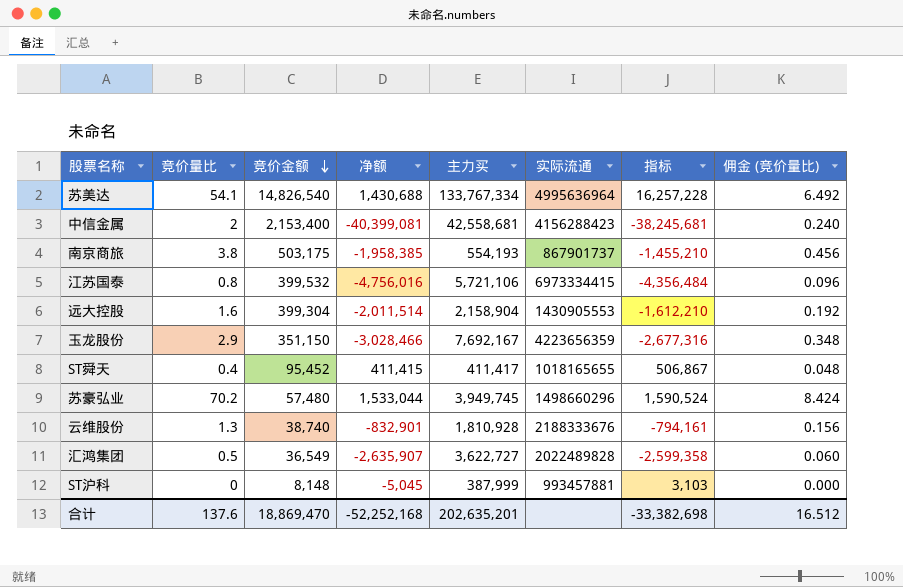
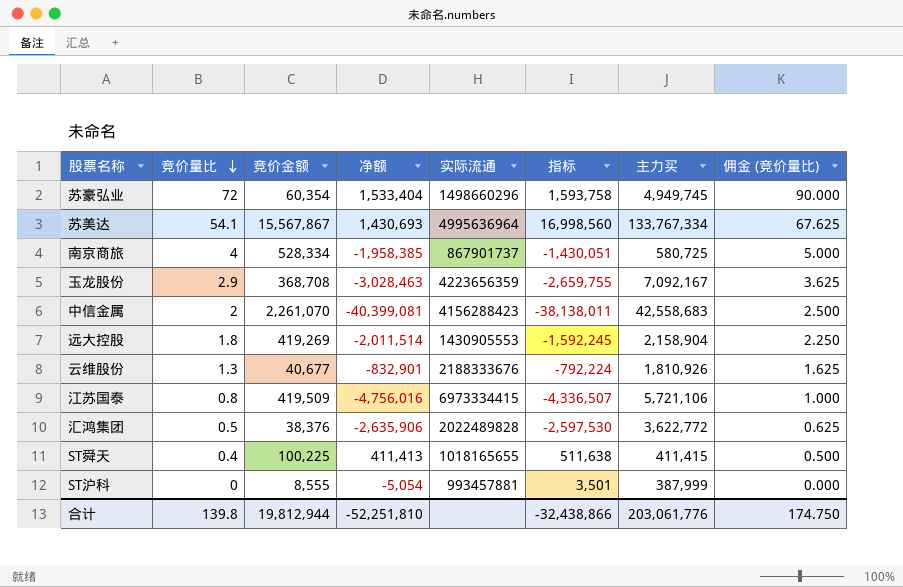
row order: 竞价金额 descending -> 竞价量比 descending
column 主力买 | position: 5 -> 7
column 佣金 (竞价量比) | formula: [竞价量比] * 0.12 -> [竞价量比] * 1.25
苏豪弘业 | 竞价量比: 70.2 -> 72
苏豪弘业 | 竞价金额: 57,480 -> 60,354
苏豪弘业 | 净额: 1,533,044 -> 1,533,404
苏豪弘业 | 指标: 1,590,524 -> 1,593,758
苏豪弘业 | 主力买: 3,949,745 -> 4,949,745
苏美达 | 竞价金额: 14,826,540 -> 15,567,867
苏美达 | 净额: 1,430,688 -> 1,430,693
苏美达 | 指标: 16,257,228 -> 16,998,560
南京商旅 | 竞价量比: 3.8 -> 4
南京商旅 | 竞价金额: 503,175 -> 528,334
南京商旅 | 指标: -1,455,210 -> -1,430,051
南京商旅 | 主力买: 554,193 -> 580,725
玉龙股份 | 竞价金额: 351,150 -> 368,708
玉龙股份 | 净额: -3,028,466 -> -3,028,463
玉龙股份 | 指标: -2,677,316 -> -2,659,755
玉龙股份 | 主力买: 7,692,167 -> 7,092,167
中信金属 | 竞价金额: 2,153,400 -> 2,261,070
中信金属 | 指标: -38,245,681 -> -38,138,011
中信金属 | 主力买: 42,558,681 -> 42,558,683
远大控股 | 竞价量比: 1.6 -> 1.8
远大控股 | 竞价金额: 399,304 -> 419,269
远大控股 | 指标: -1,612,210 -> -1,592,245
云维股份 | 竞价金额: 38,740 -> 40,677
云维股份 | 指标: -794,161 -> -792,224
云维股份 | 主力买: 1,810,928 -> 1,810,926
江苏国泰 | 竞价金额: 399,532 -> 419,509
江苏国泰 | 指标: -4,356,484 -> -4,336,507
汇鸿集团 | 竞价金额: 36,549 -> 38,376
汇鸿集团 | 净额: -2,635,907 -> -2,635,906
汇鸿集团 | 指标: -2,599,358 -> -2,597,530
汇鸿集团 | 主力买: 3,622,727 -> 3,622,772
ST舜天 | 竞价金额: 95,452 -> 100,225
ST舜天 | 净额: 411,415 -> 411,413
ST舜天 | 指标: 506,867 -> 511,638
ST舜天 | 主力买: 411,417 -> 411,415
ST沪科 | 竞价金额: 8,148 -> 8,555
ST沪科 | 净额: -5,045 -> -5,054
ST沪科 | 指标: 3,103 -> 3,501
合计 | 竞价量比: 137.6 -> 139.8
合计 | 竞价金额: 18,869,470 -> 19,812,944
合计 | 净额: -52,252,168 -> -52,251,810
合计 | 指标: -33,382,698 -> -32,438,866
合计 | 主力买: 202,635,201 -> 203,061,776
合计 | 佣金 (竞价量比): 16.512 -> 174.750

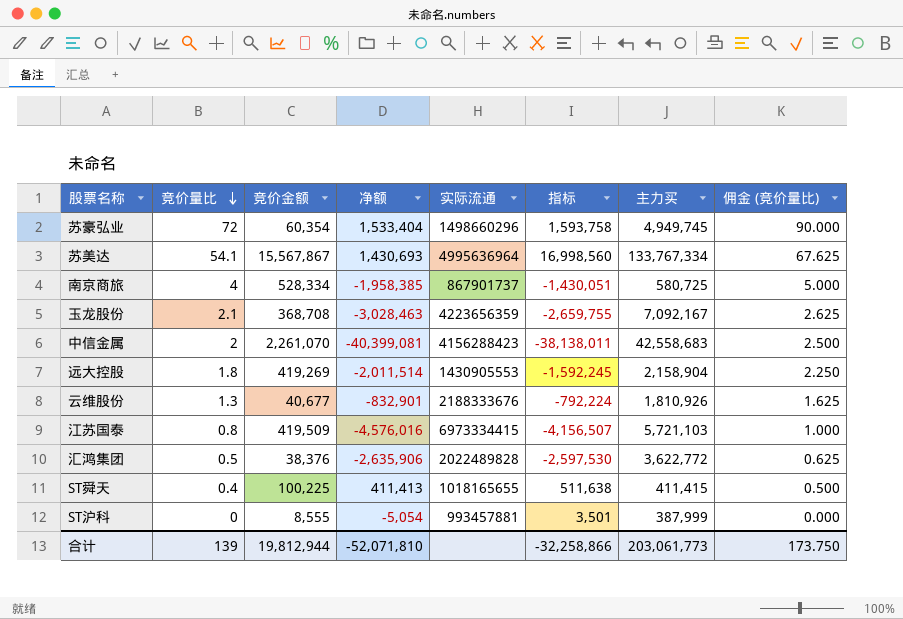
玉龙股份 | 竞价量比: 2.9 -> 2.1
玉龙股份 | 佣金 (竞价量比): 3.625 -> 2.625
江苏国泰 | 净额: -4,756,016 -> -4,576,016
江苏国泰 | 指标: -4,336,507 -> -4,156,507
江苏国泰 | 主力买: 5,721,106 -> 5,721,103
合计 | 竞价量比: 139.8 -> 139
合计 | 净额: -52,251,810 -> -52,071,810
合计 | 指标: -32,438,866 -> -32,258,866
合计 | 主力买: 203,061,776 -> 203,061,773
合计 | 佣金 (竞价量比): 174.750 -> 173.750

